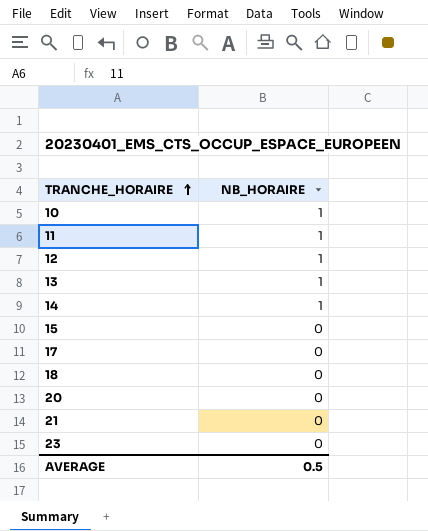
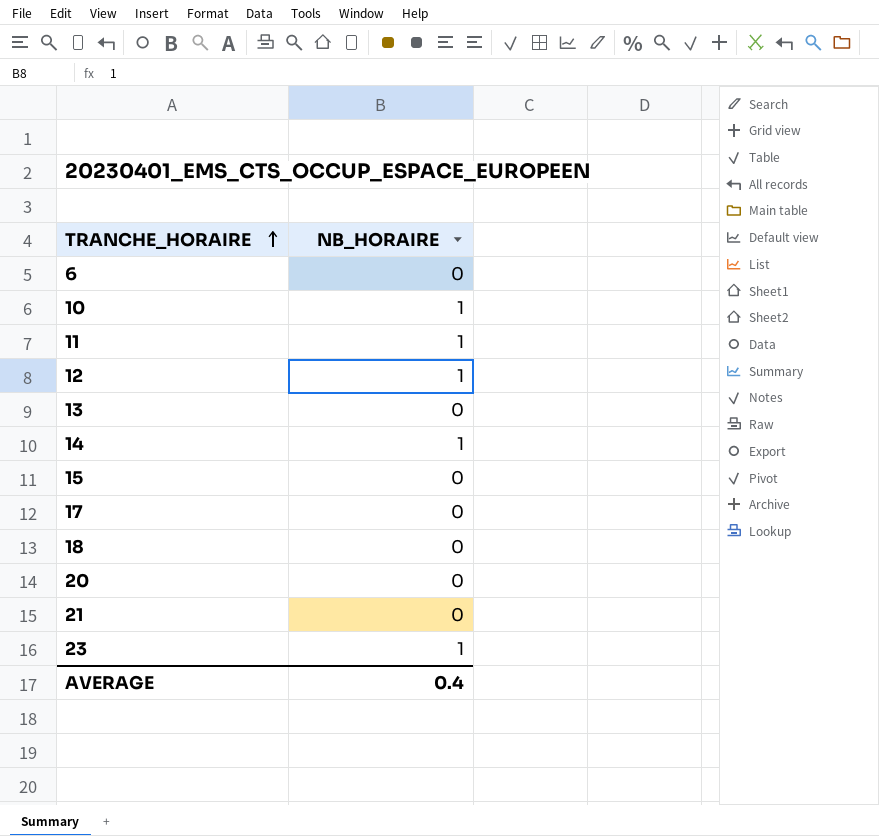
row 6: none -> 0
13 | NB_HORAIRE: 1 -> 0
23 | NB_HORAIRE: 0 -> 1
AVERAGE | NB_HORAIRE: 0.5 -> 0.4

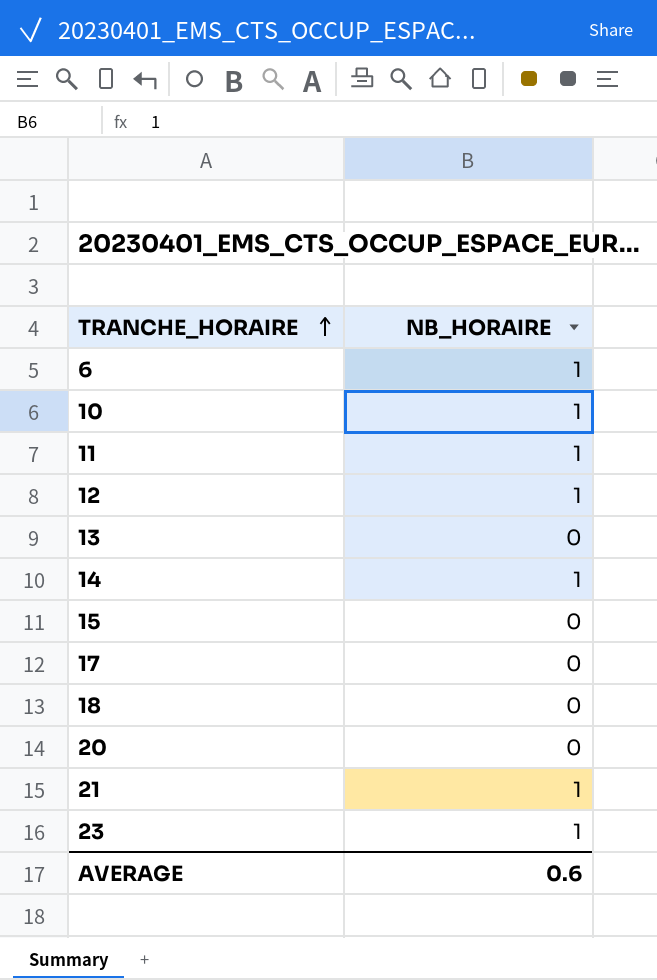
6 | NB_HORAIRE: 0 -> 1
21 | NB_HORAIRE: 0 -> 1
AVERAGE | NB_HORAIRE: 0.4 -> 0.6

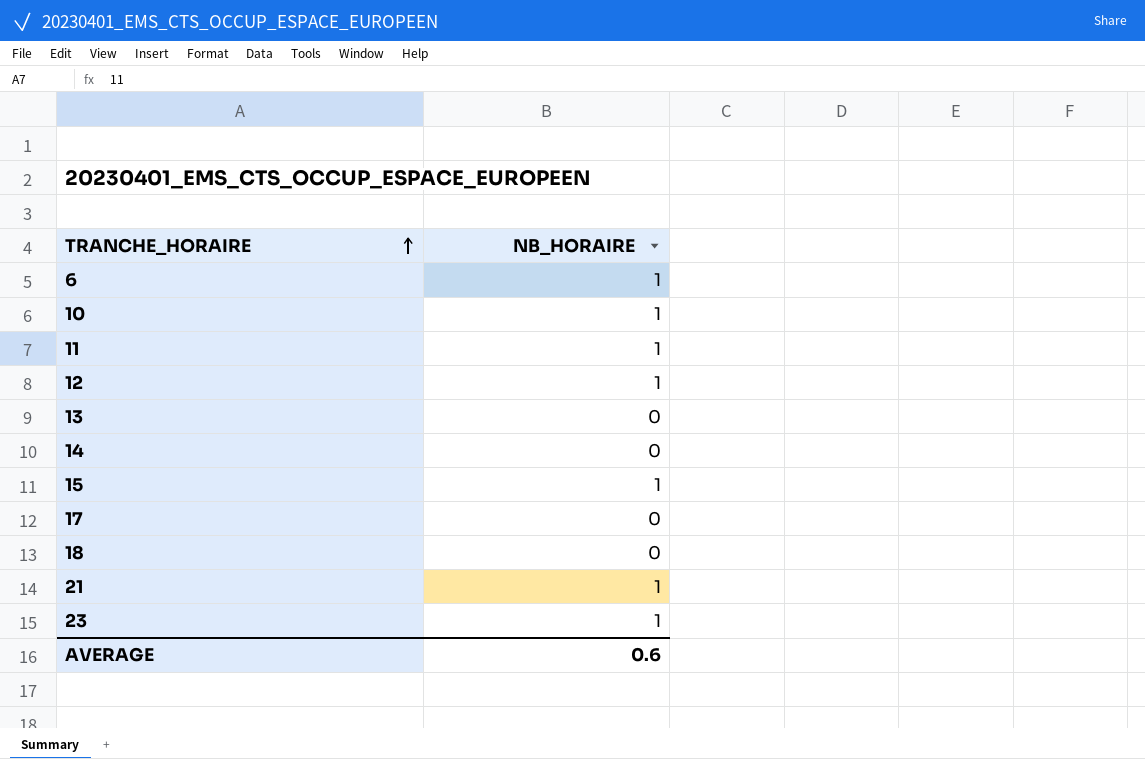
row 20: 0 -> none
14 | NB_HORAIRE: 1 -> 0
15 | NB_HORAIRE: 0 -> 1

